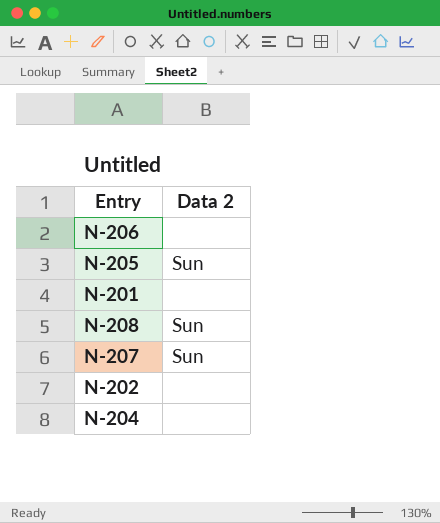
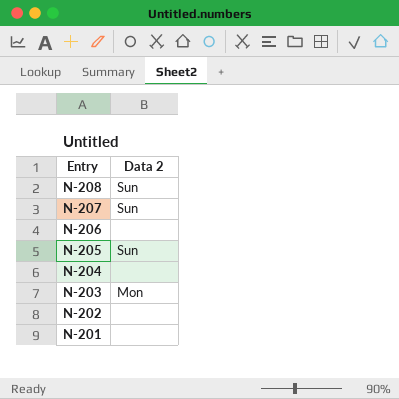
row order: none -> Entry descending
row N-203: none -> Mon

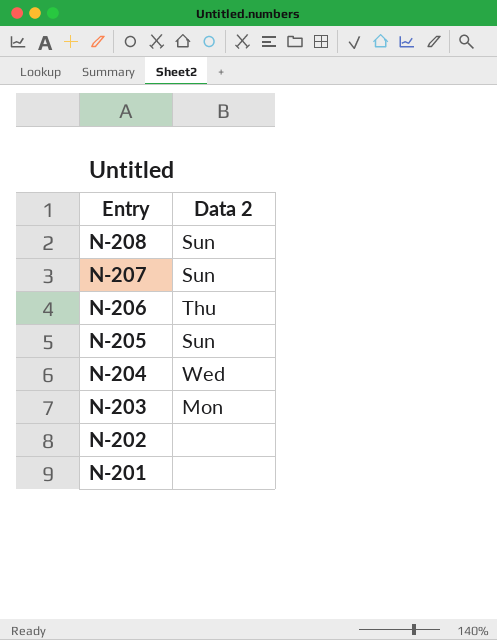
N-206 | Data 2: none -> Thu
N-204 | Data 2: none -> Wed

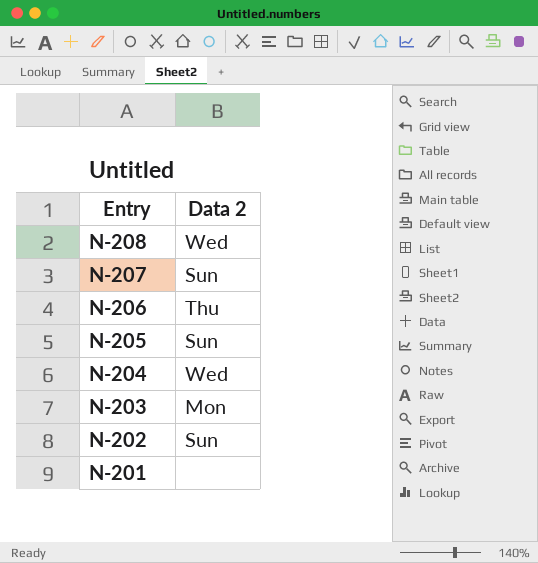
N-208 | Data 2: Sun -> Wed
N-202 | Data 2: none -> Sun

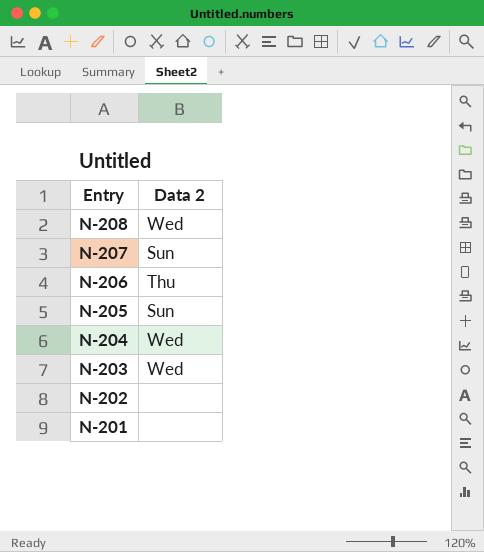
N-203 | Data 2: Mon -> Wed
N-202 | Data 2: Sun -> none

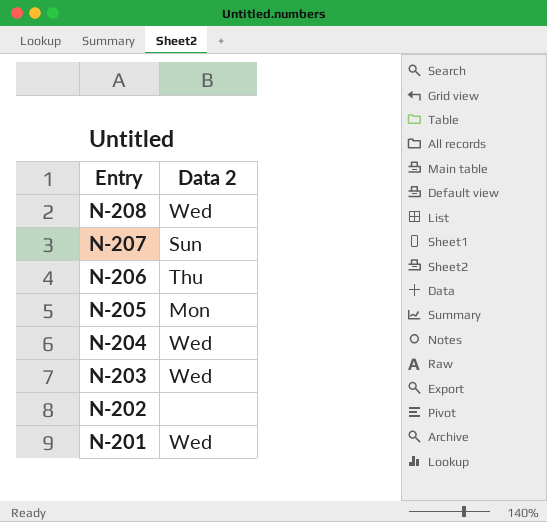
N-205 | Data 2: Sun -> Mon
N-201 | Data 2: none -> Wed

